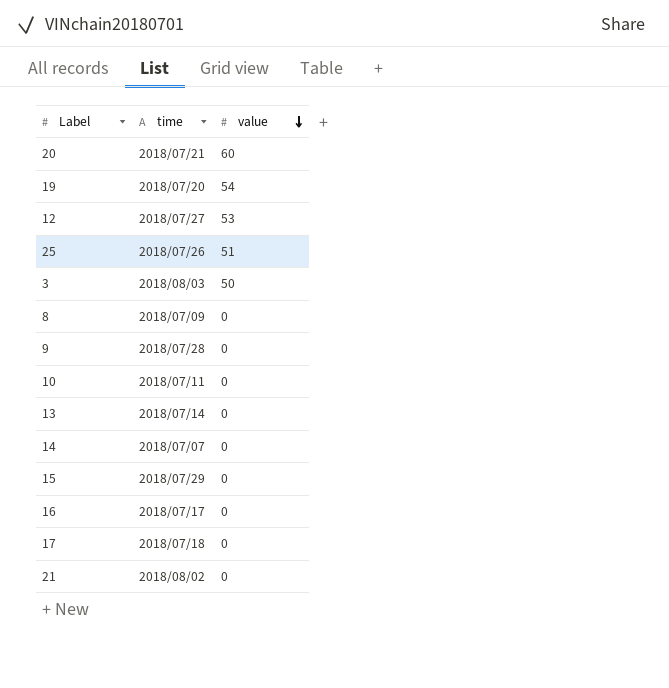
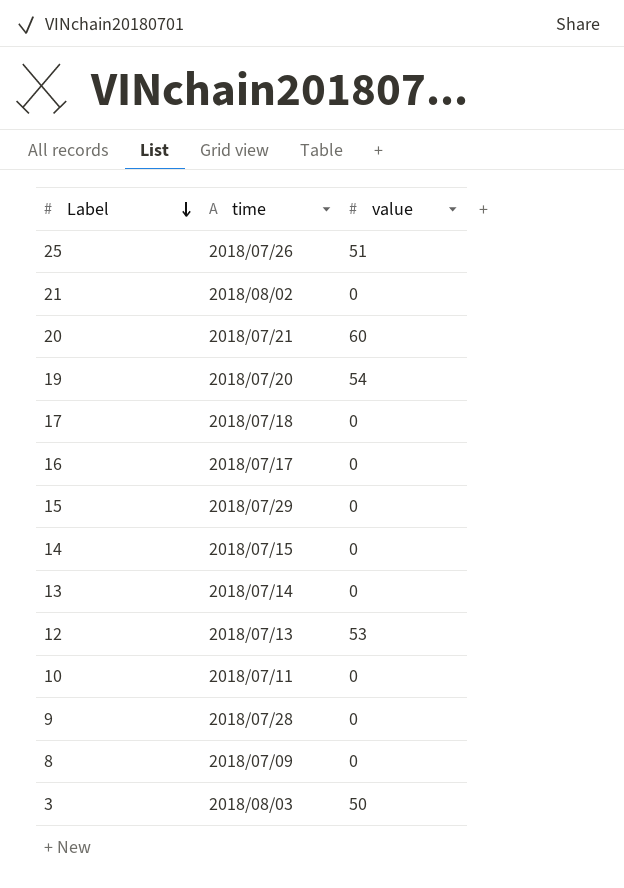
row order: value descending -> Label descending
14 | time: 2018/07/07 -> 2018/07/15
12 | time: 2018/07/27 -> 2018/07/13

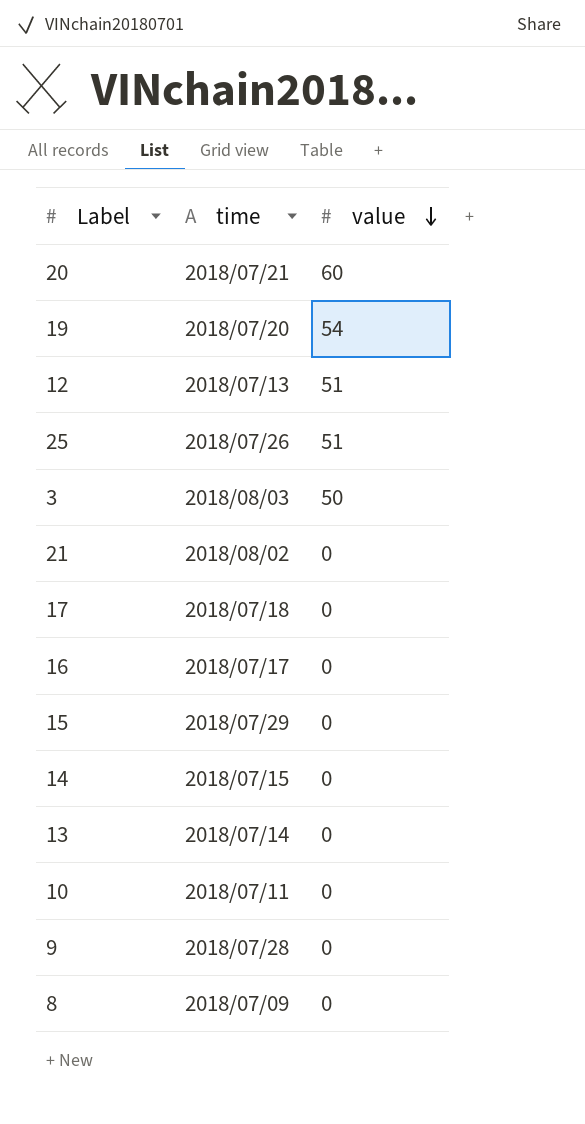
row order: Label descending -> value descending
12 | value: 53 -> 51

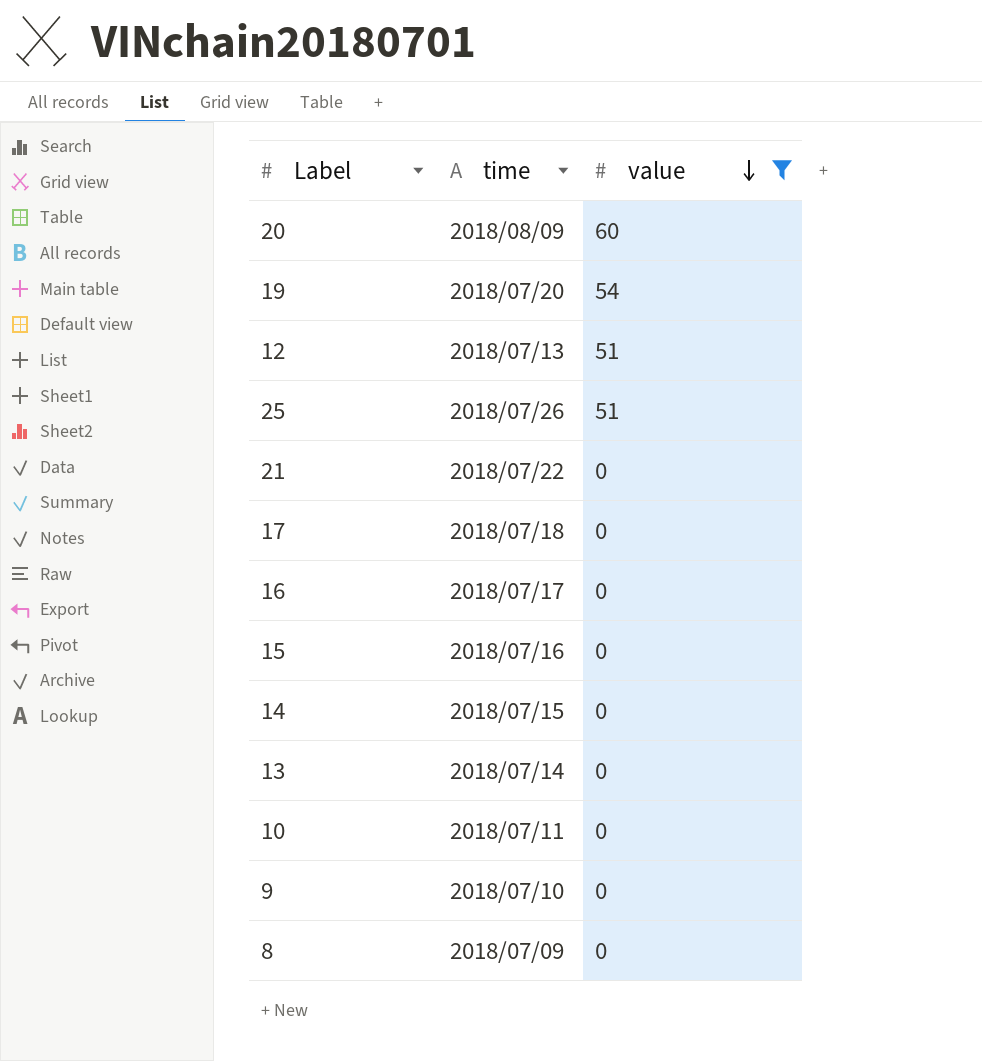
filter: none -> value != 50
20 | time: 2018/07/21 -> 2018/08/09
21 | time: 2018/08/02 -> 2018/07/22
15 | time: 2018/07/29 -> 2018/07/16
9 | time: 2018/07/28 -> 2018/07/10

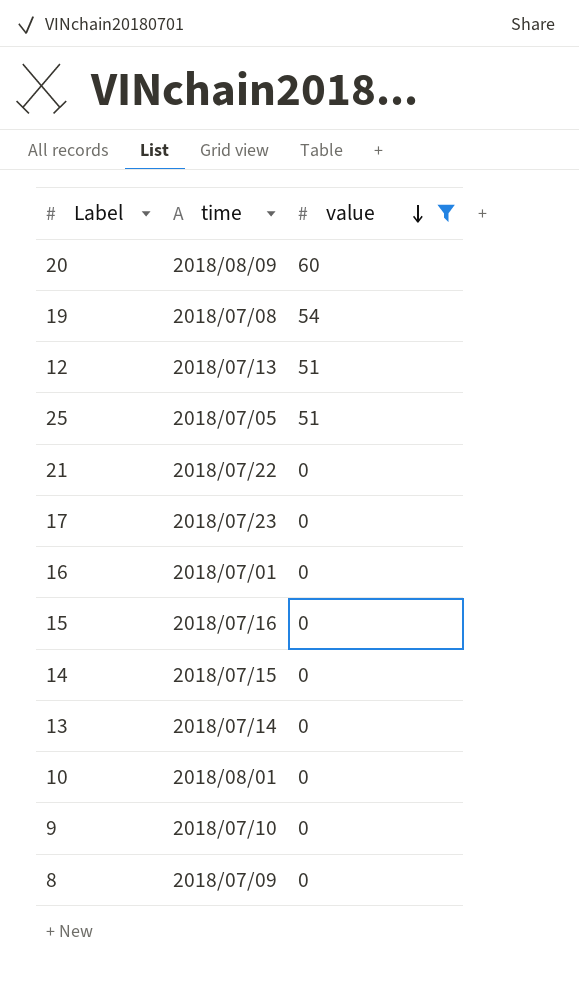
19 | time: 2018/07/20 -> 2018/07/08
25 | time: 2018/07/26 -> 2018/07/05
17 | time: 2018/07/18 -> 2018/07/23
16 | time: 2018/07/17 -> 2018/07/01
10 | time: 2018/07/11 -> 2018/08/01

